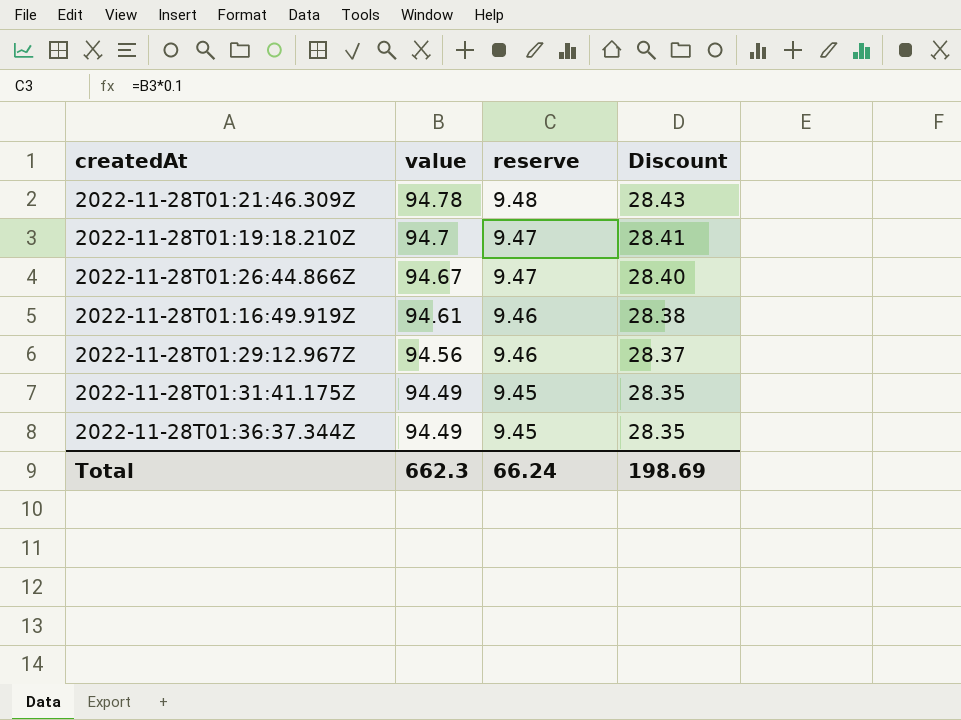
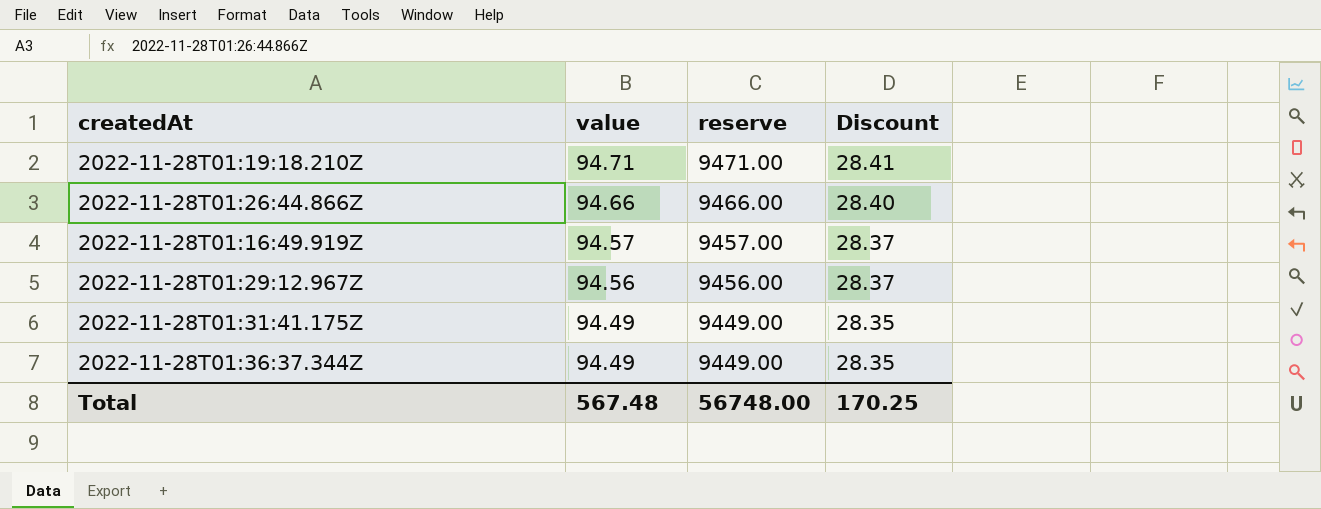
column reserve | formula: [value] * 0.1 -> [value] * 100
row 2022-11-28T01:21:46.309Z: 94.78 | 9.48 | 28.43 -> none
2022-11-28T01:19:18.210Z | value: 94.7 -> 94.71
2022-11-28T01:26:44.866Z | value: 94.67 -> 94.66
2022-11-28T01:16:49.919Z | value: 94.61 -> 94.57
2022-11-28T01:16:49.919Z | Discount: 28.38 -> 28.37
Total | value: 662.3 -> 567.48
Total | reserve: 66.24 -> 56748.00
Total | Discount: 198.69 -> 170.25

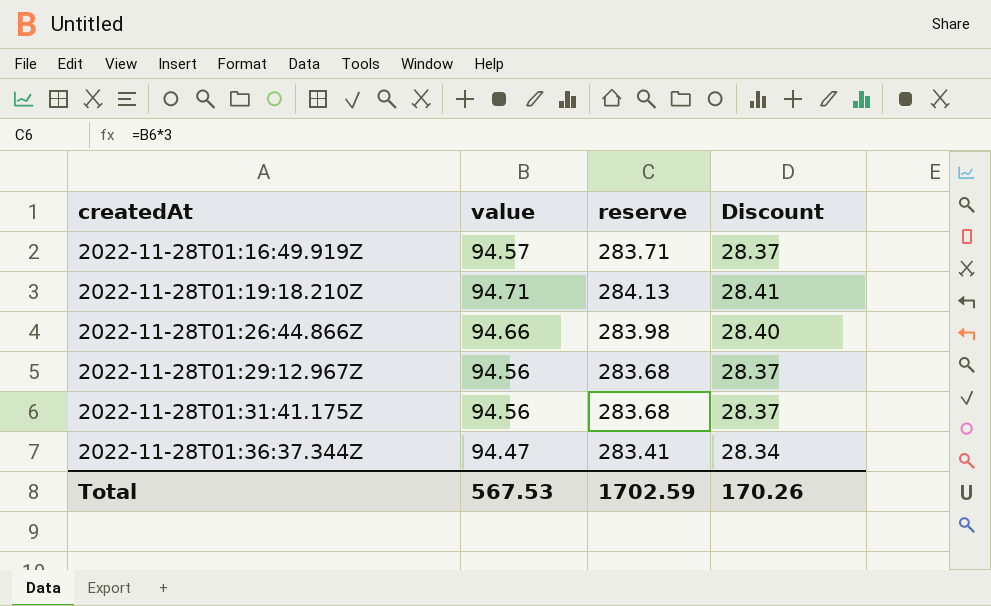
row order: value descending -> createdAt ascending
column reserve | formula: [value] * 100 -> [value] * 3
2022-11-28T01:31:41.175Z | value: 94.49 -> 94.56
2022-11-28T01:31:41.175Z | Discount: 28.35 -> 28.37
2022-11-28T01:36:37.344Z | value: 94.49 -> 94.47
2022-11-28T01:36:37.344Z | Discount: 28.35 -> 28.34
Total | value: 567.48 -> 567.53
Total | reserve: 56748.00 -> 1702.59
Total | Discount: 170.25 -> 170.26

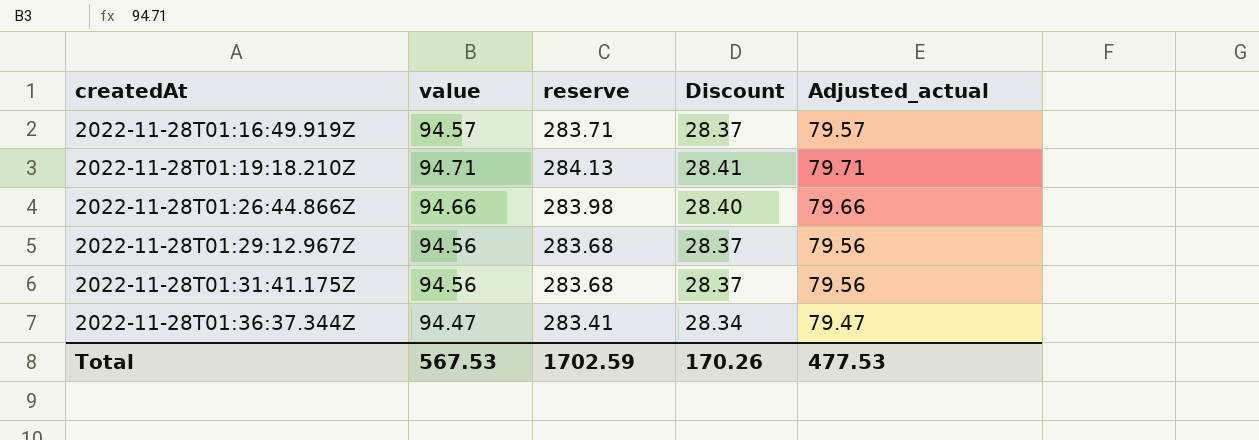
column Adjusted_actual | formula: none -> [value] - 15

